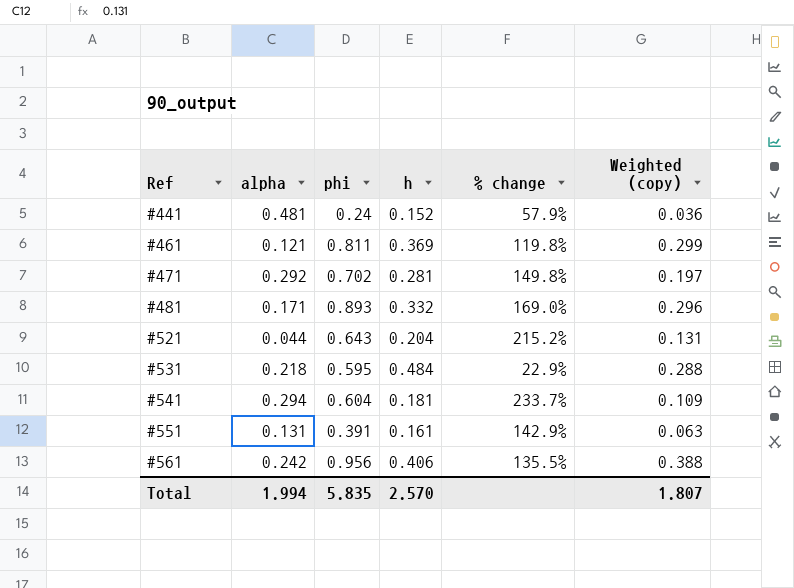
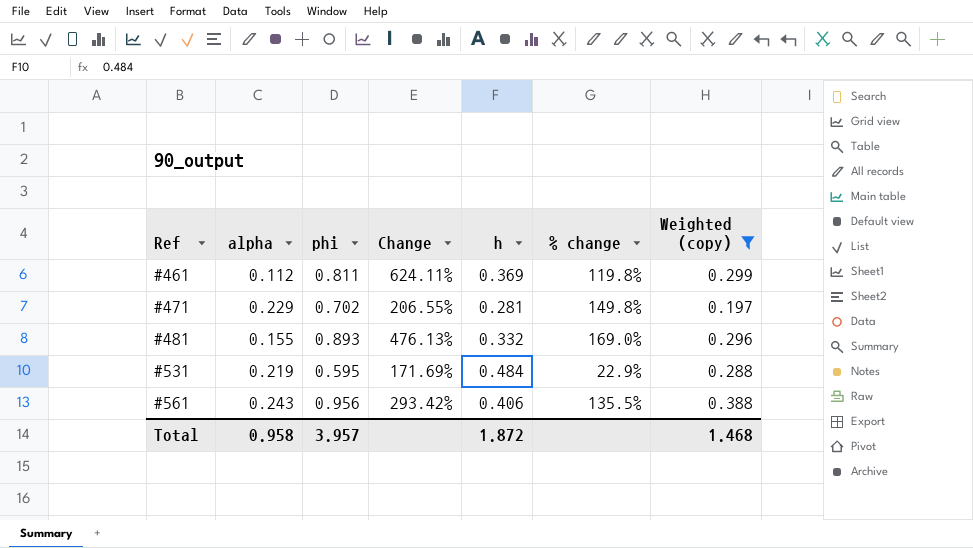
filter: none -> Weighted (copy) >= 0.197
column Change | formula: none -> ([phi] - [alpha]) / [alpha]
#461 | alpha: 0.121 -> 0.112
#471 | alpha: 0.292 -> 0.229
#481 | alpha: 0.171 -> 0.155
#531 | alpha: 0.218 -> 0.219
#561 | alpha: 0.242 -> 0.243
Total | alpha: 1.994 -> 0.958
Total | phi: 5.835 -> 3.957
Total | h: 2.570 -> 1.872
Total | Weighted (copy): 1.807 -> 1.468

